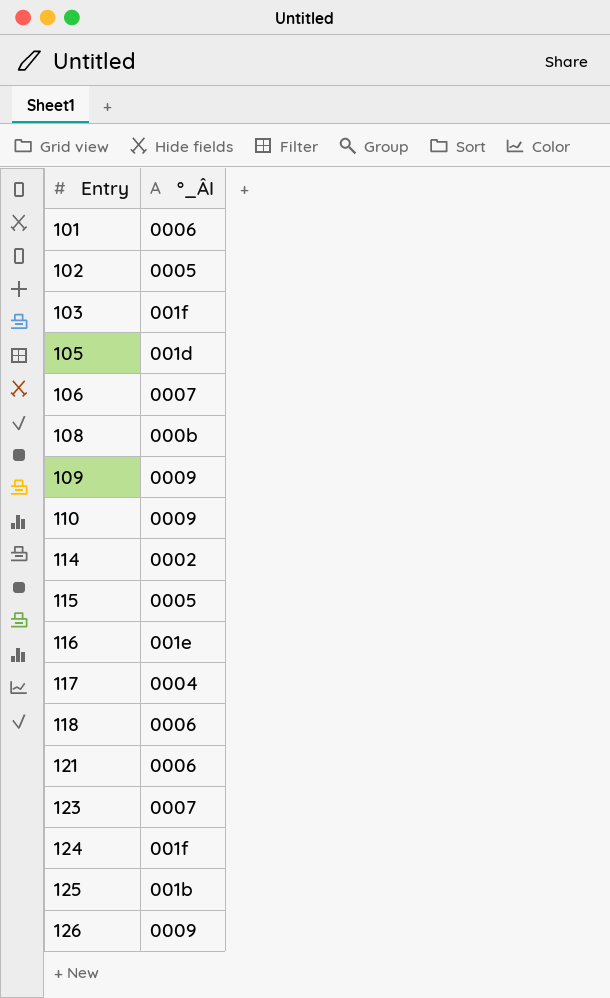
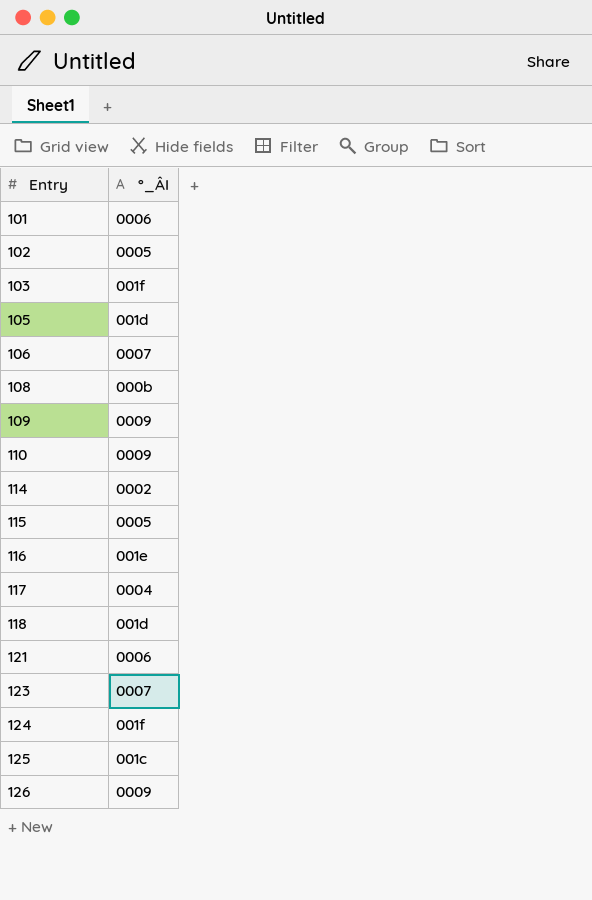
118 | °_ÂI: 0006 -> 001d
125 | °_ÂI: 001b -> 001c

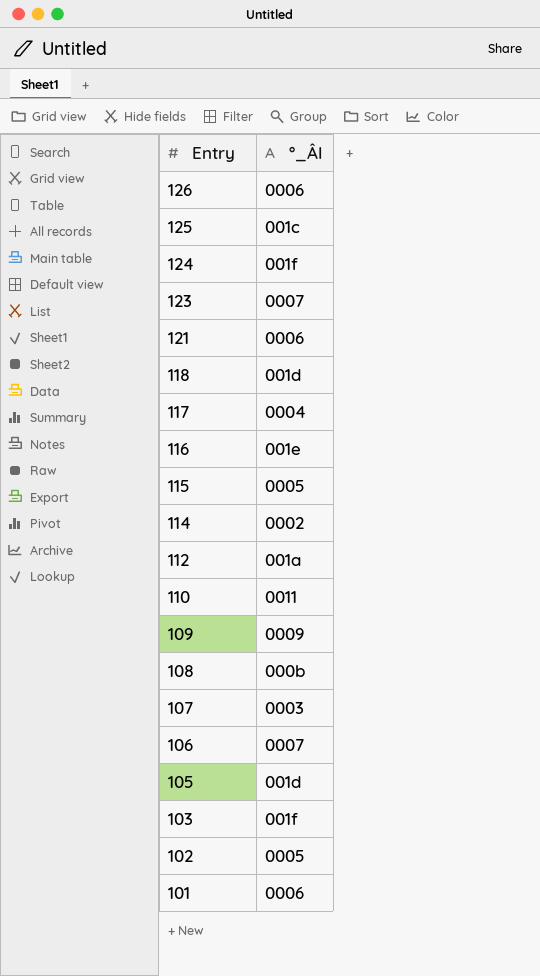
row order: Entry ascending -> Entry descending
126 | °_ÂI: 0009 -> 0006
row 112: none -> 001a
110 | °_ÂI: 0009 -> 0011
row 107: none -> 0003

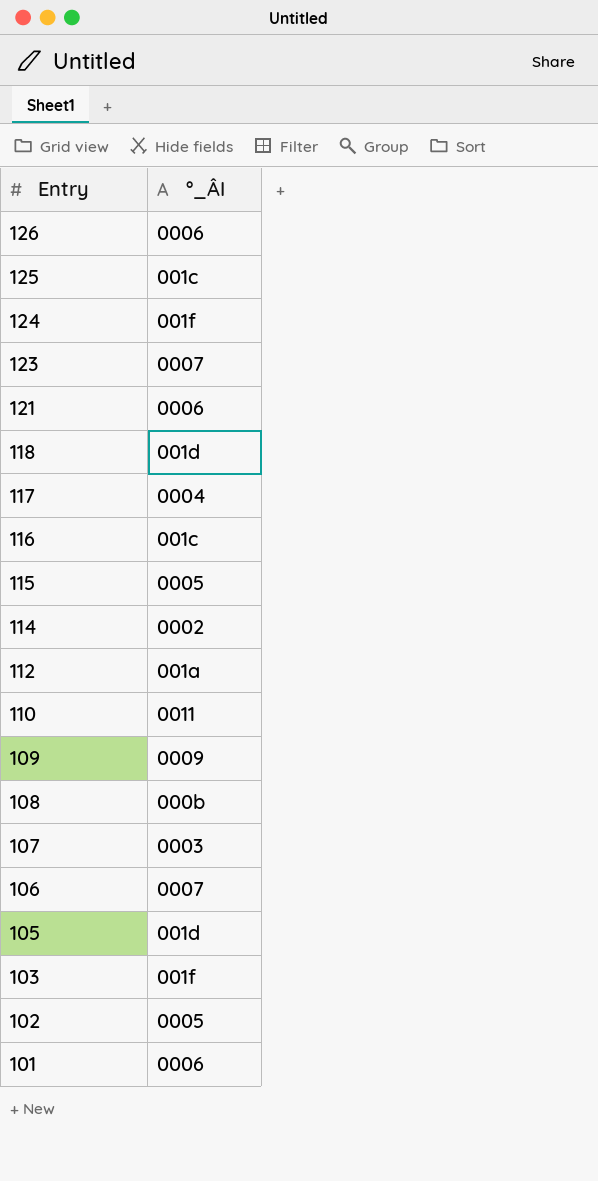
116 | °_ÂI: 001e -> 001c

